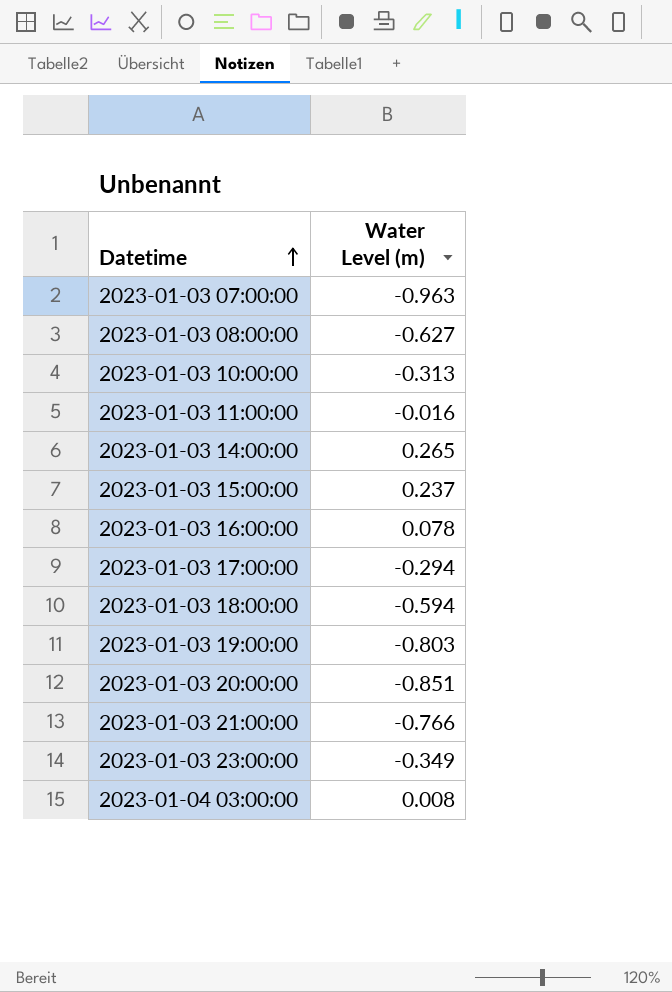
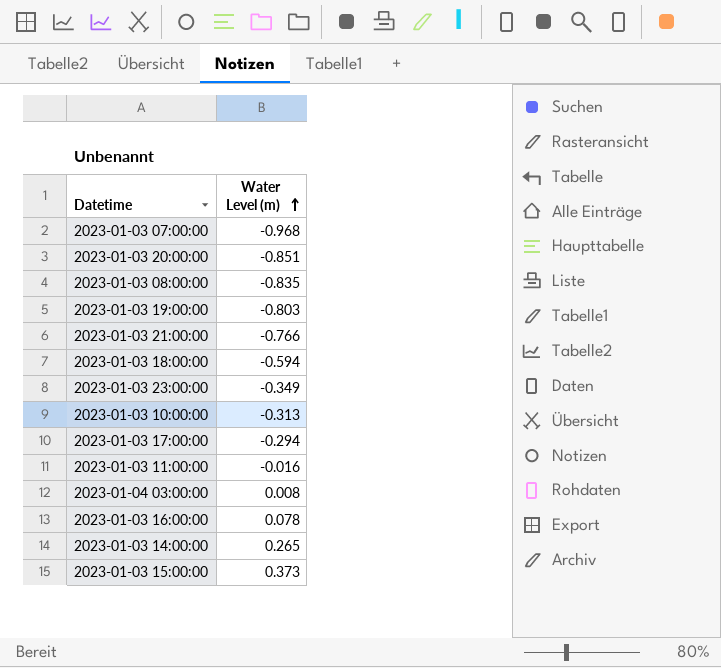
row order: Datetime ascending -> Water Level (m) ascending
2023-01-03 07:00:00 | Water Level (m): -0.963 -> -0.968
2023-01-03 08:00:00 | Water Level (m): -0.627 -> -0.835
2023-01-03 15:00:00 | Water Level (m): 0.237 -> 0.373

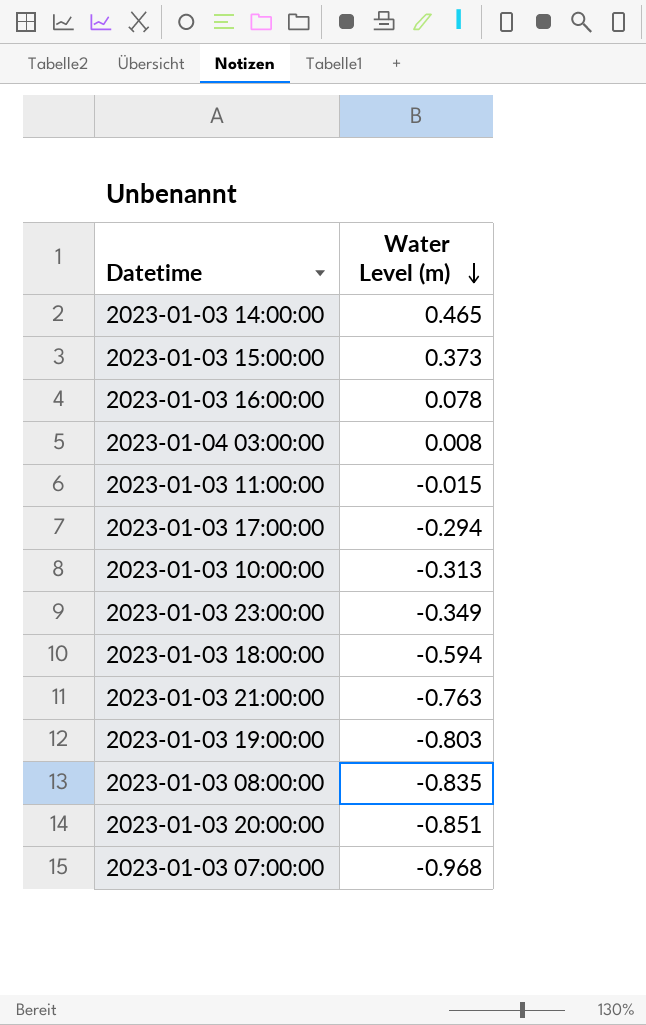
row order: Water Level (m) ascending -> Water Level (m) descending
2023-01-03 14:00:00 | Water Level (m): 0.265 -> 0.465
2023-01-03 11:00:00 | Water Level (m): -0.016 -> -0.015
2023-01-03 21:00:00 | Water Level (m): -0.766 -> -0.763

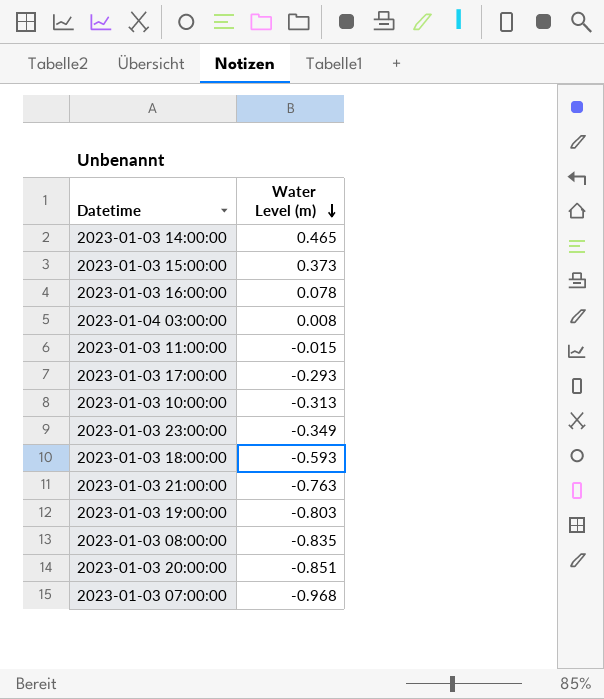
2023-01-03 17:00:00 | Water Level (m): -0.294 -> -0.293
2023-01-03 18:00:00 | Water Level (m): -0.594 -> -0.593

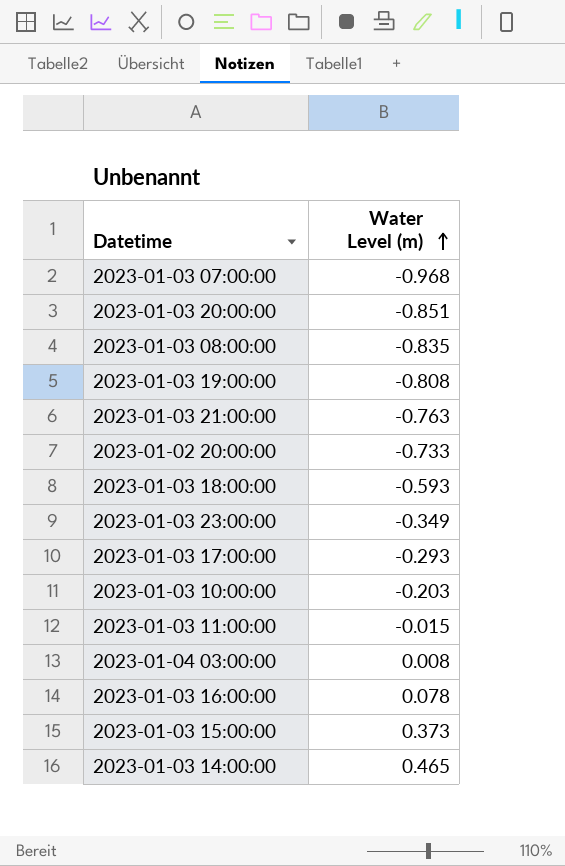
row order: Water Level (m) descending -> Water Level (m) ascending
2023-01-03 19:00:00 | Water Level (m): -0.803 -> -0.808
row 2023-01-02 20:00:00: none -> -0.733
2023-01-03 10:00:00 | Water Level (m): -0.313 -> -0.203

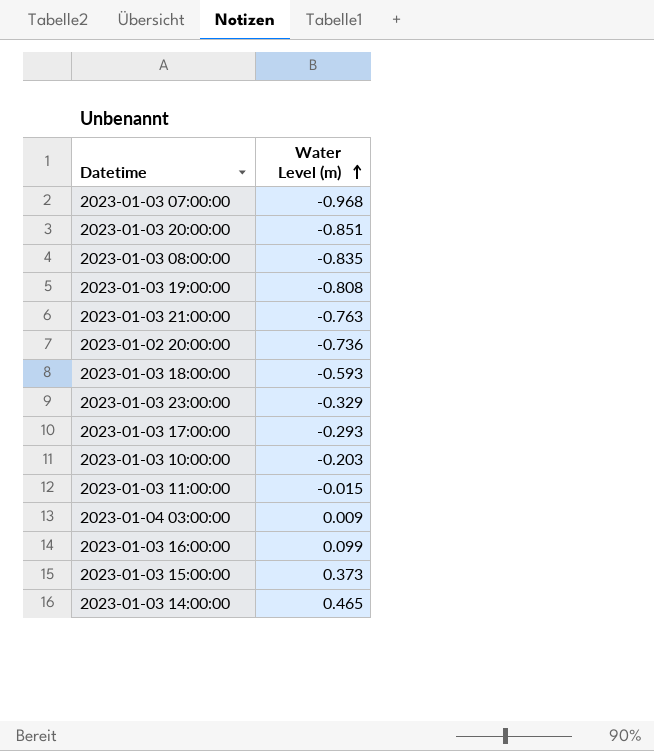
2023-01-02 20:00:00 | Water Level (m): -0.733 -> -0.736
2023-01-03 23:00:00 | Water Level (m): -0.349 -> -0.329
2023-01-04 03:00:00 | Water Level (m): 0.008 -> 0.009
2023-01-03 16:00:00 | Water Level (m): 0.078 -> 0.099

